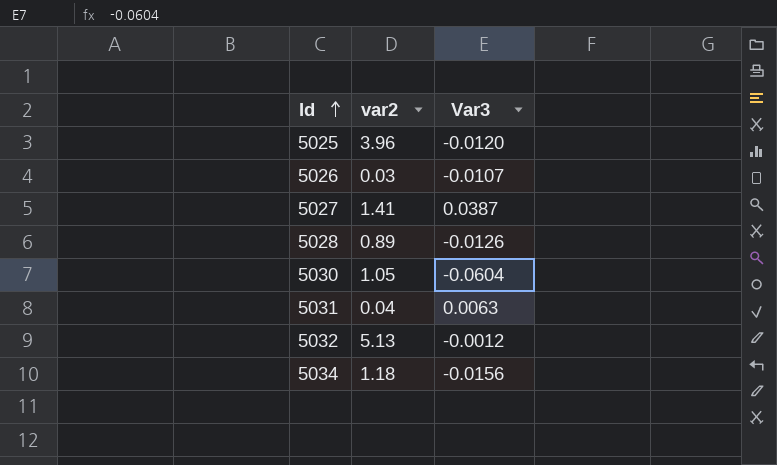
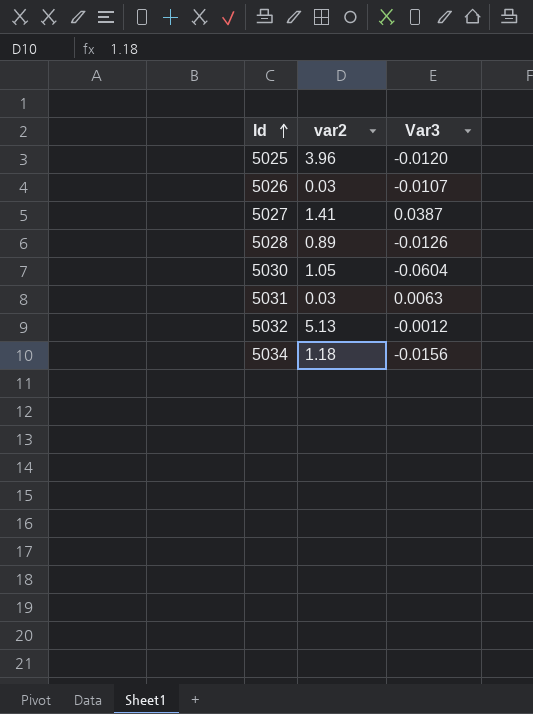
5031 | var2: 0.04 -> 0.03

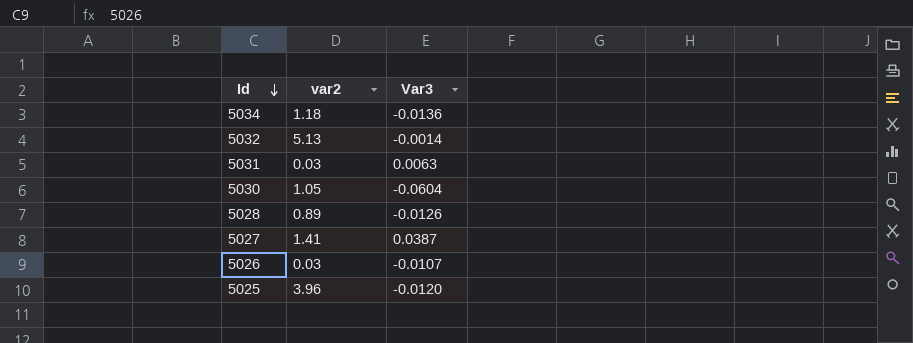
row order: Id ascending -> Id descending
5034 | Var3: -0.0156 -> -0.0136
5032 | Var3: -0.0012 -> -0.0014

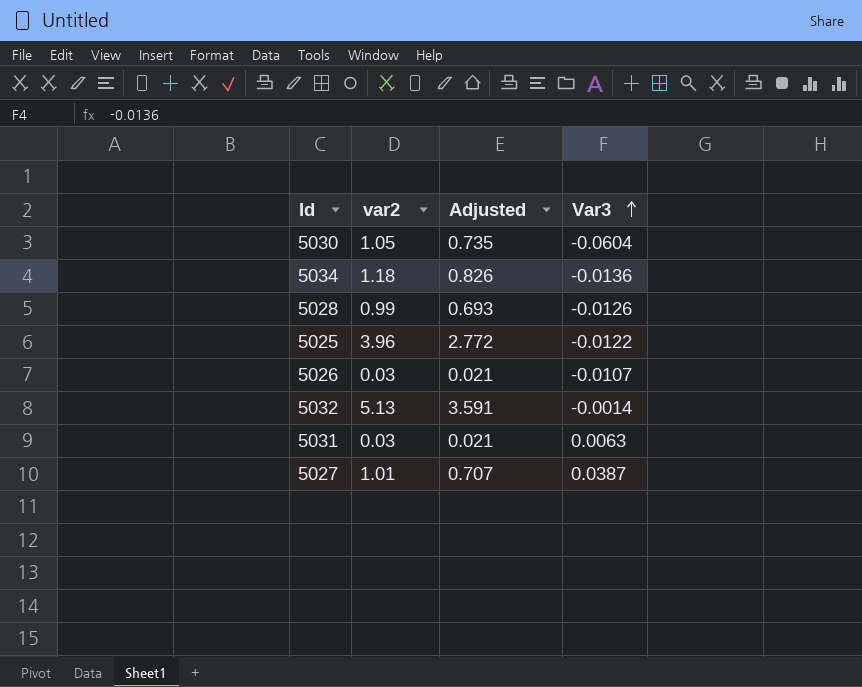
row order: Id descending -> Var3 ascending
column Adjusted | formula: none -> [var2] * 0.7
5028 | var2: 0.89 -> 0.99
5025 | Var3: -0.0120 -> -0.0122
5027 | var2: 1.41 -> 1.01

